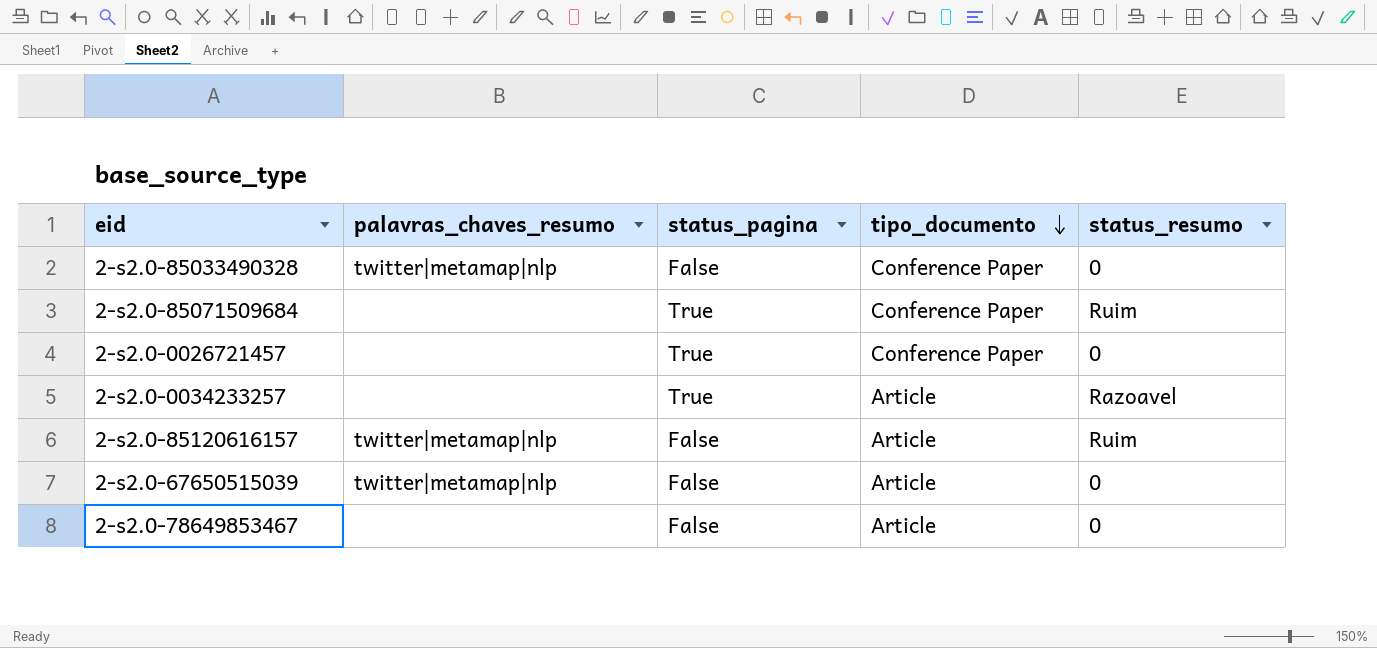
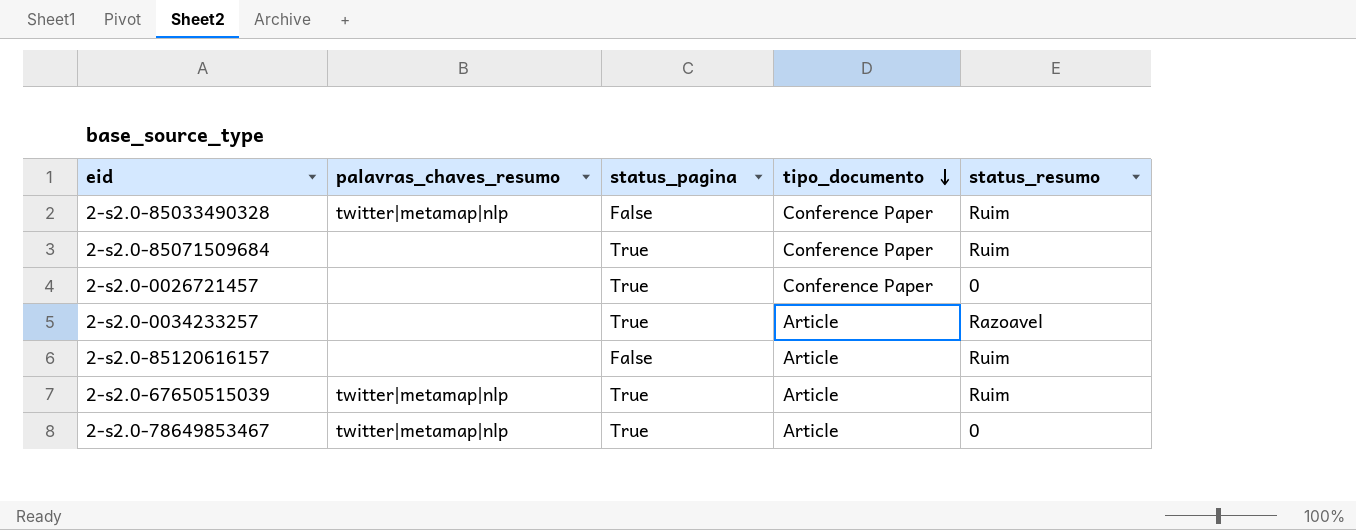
2-s2.0-85033490328 | status_resumo: 0 -> Ruim
2-s2.0-85120616157 | palavras_chaves_resumo: twitter|metamap|nlp -> none
2-s2.0-67650515039 | status_pagina: False -> True
2-s2.0-67650515039 | status_resumo: 0 -> Ruim
2-s2.0-78649853467 | palavras_chaves_resumo: none -> twitter|metamap|nlp
2-s2.0-78649853467 | status_pagina: False -> True

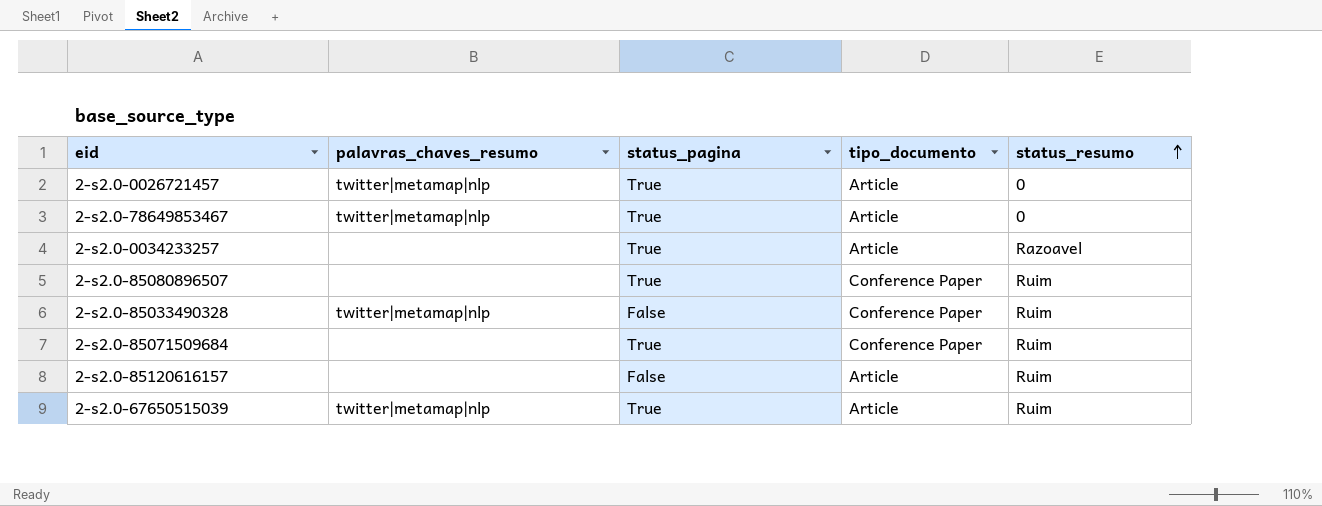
row order: tipo_documento descending -> status_resumo ascending
2-s2.0-0026721457 | palavras_chaves_resumo: none -> twitter|metamap|nlp
2-s2.0-0026721457 | tipo_documento: Conference Paper -> Article
row 2-s2.0-85080896507: none -> none | True | Conference Paper | Ruim

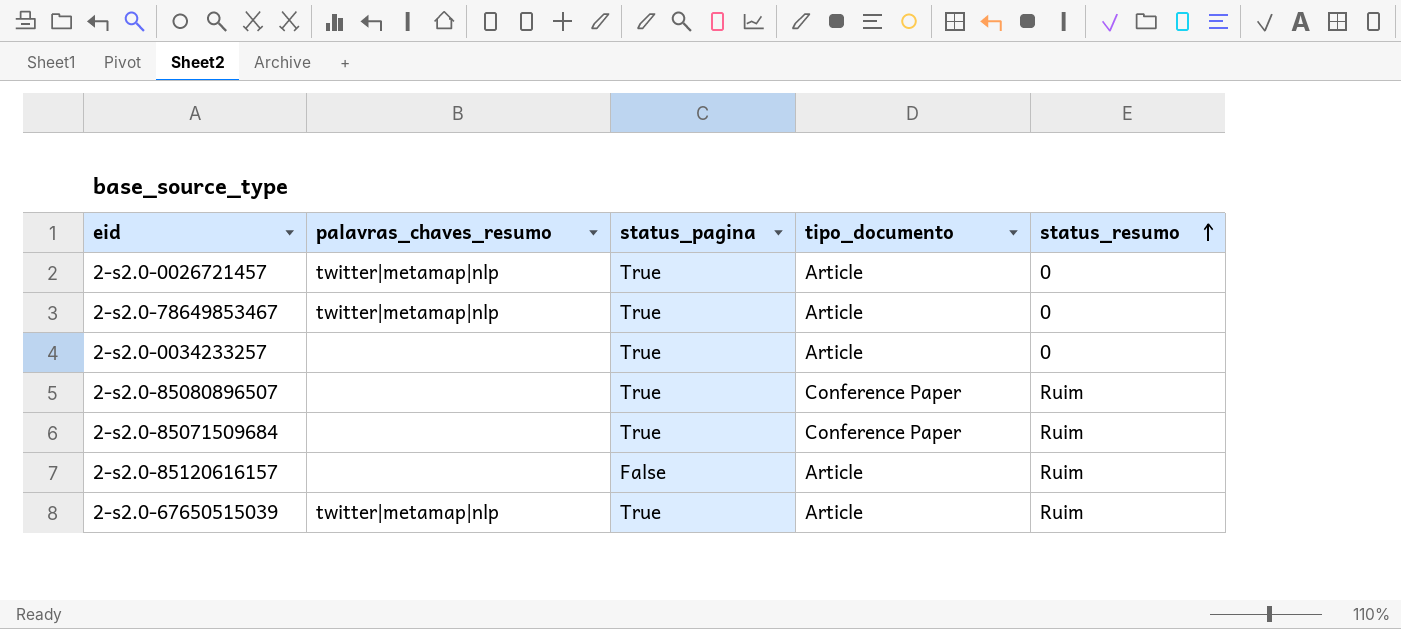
row 2-s2.0-85033490328: twitter|metamap|nlp | False | Conference Paper | Ruim -> none
2-s2.0-0034233257 | status_resumo: Razoavel -> 0

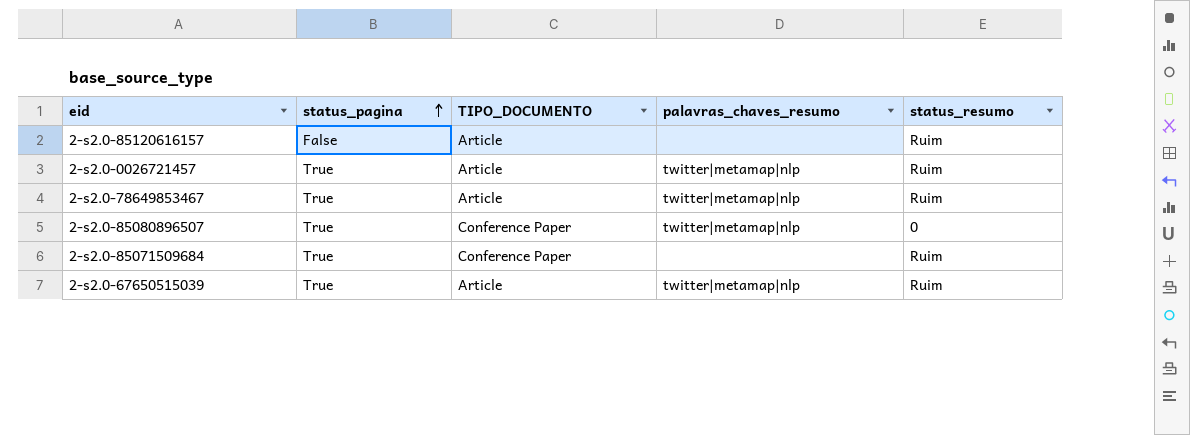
row order: status_resumo ascending -> status_pagina ascending
column name: tipo_documento -> TIPO_DOCUMENTO
column palavras_chaves_resumo | position: 2 -> 4
row 2-s2.0-0034233257: none | True | Article | 0 -> none
2-s2.0-0026721457 | status_resumo: 0 -> Ruim
2-s2.0-78649853467 | status_resumo: 0 -> Ruim
2-s2.0-85080896507 | palavras_chaves_resumo: none -> twitter|metamap|nlp
2-s2.0-85080896507 | status_resumo: Ruim -> 0

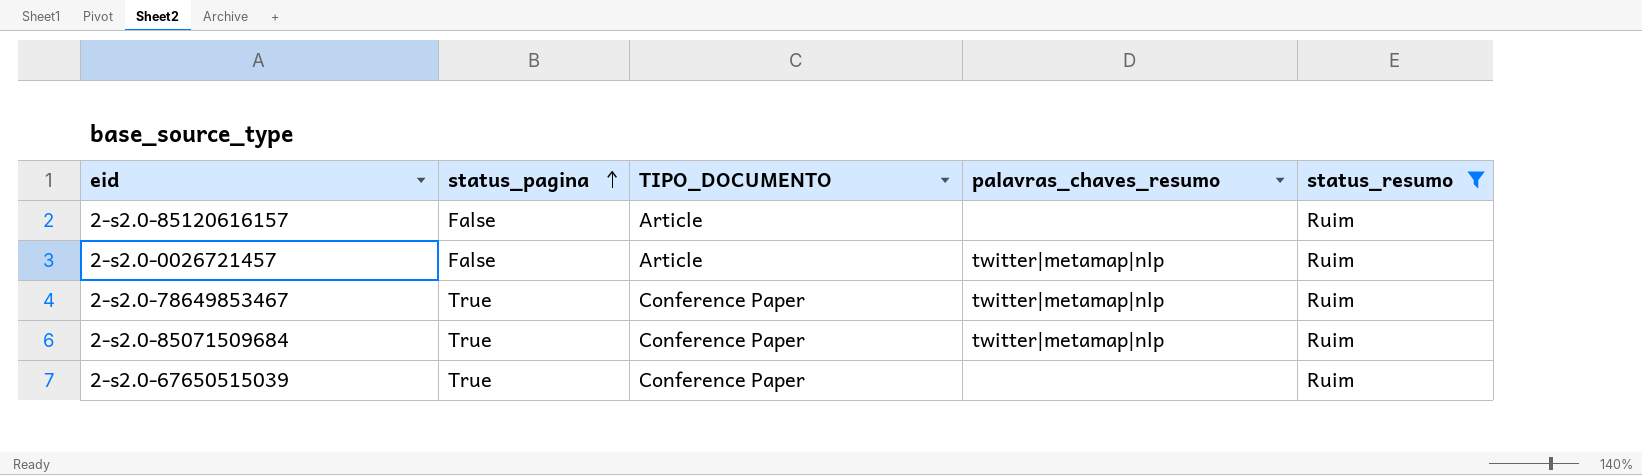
filter: none -> status_resumo = Ruim
2-s2.0-0026721457 | status_pagina: True -> False
2-s2.0-78649853467 | TIPO_DOCUMENTO: Article -> Conference Paper
2-s2.0-85071509684 | palavras_chaves_resumo: none -> twitter|metamap|nlp
2-s2.0-67650515039 | TIPO_DOCUMENTO: Article -> Conference Paper
2-s2.0-67650515039 | palavras_chaves_resumo: twitter|metamap|nlp -> none

